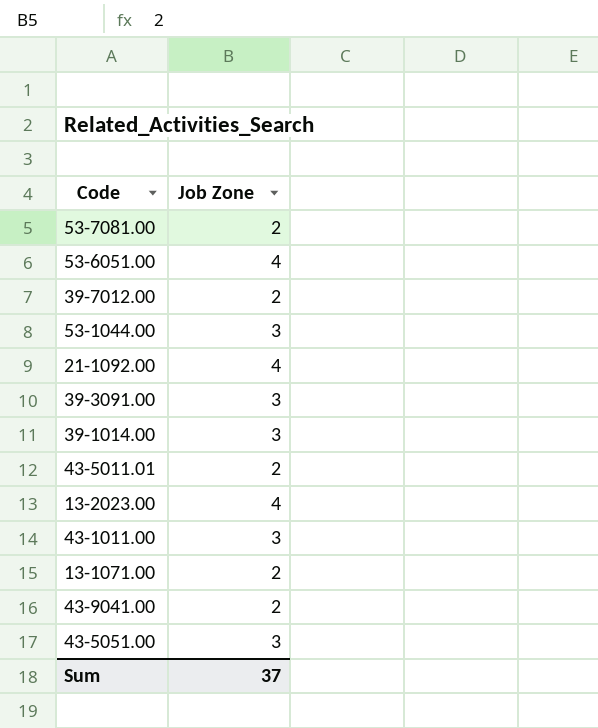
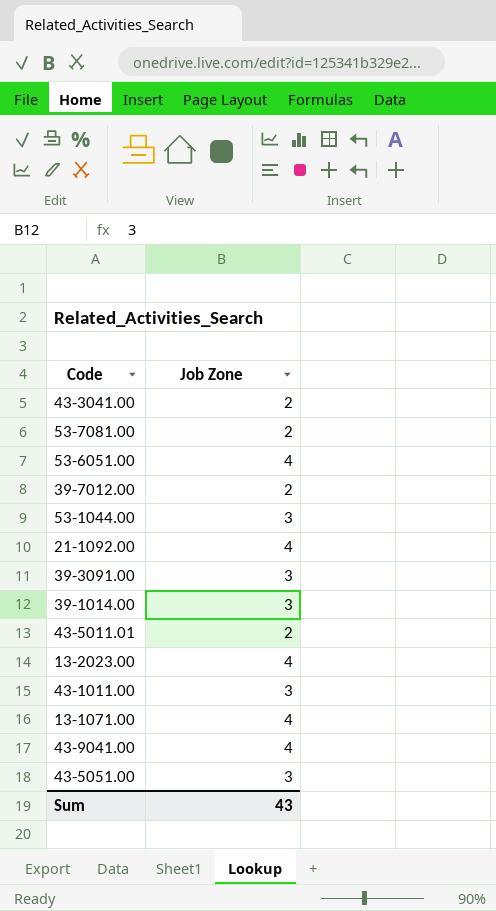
row 43-3041.00: none -> 2
13-1071.00 | Job Zone: 2 -> 4
43-9041.00 | Job Zone: 2 -> 4
Sum | Job Zone: 37 -> 43

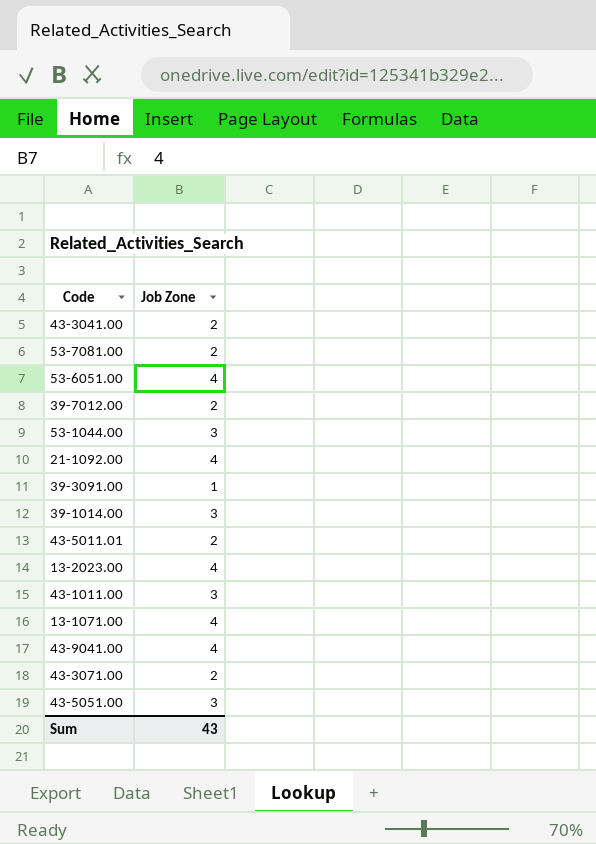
39-3091.00 | Job Zone: 3 -> 1
row 43-3071.00: none -> 2

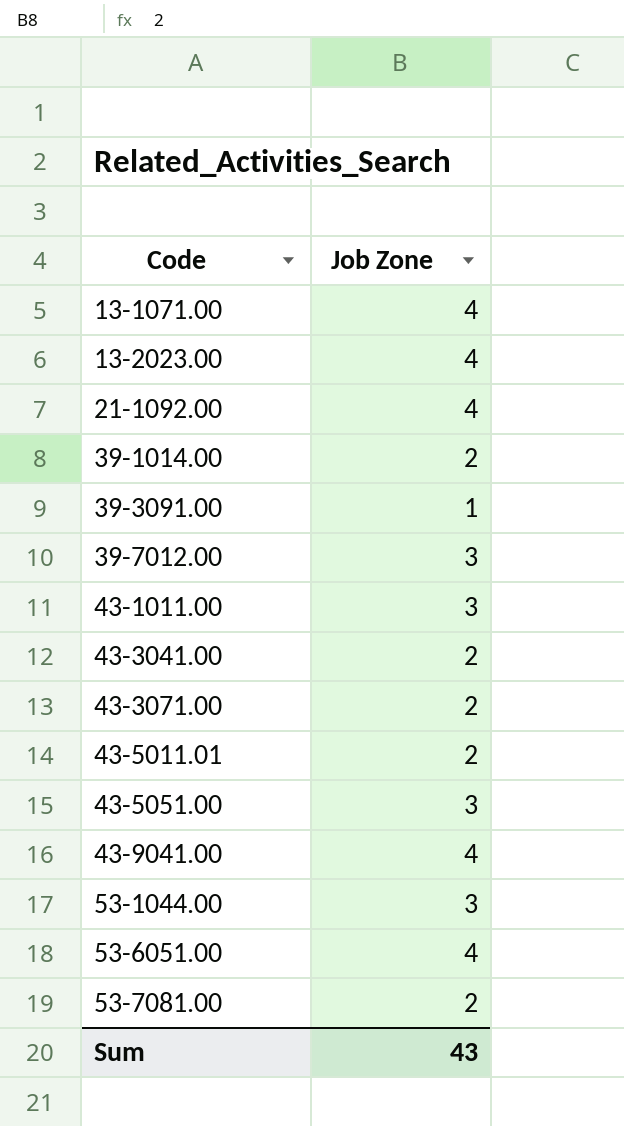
row order: none -> Code ascending
39-1014.00 | Job Zone: 3 -> 2
39-7012.00 | Job Zone: 2 -> 3

